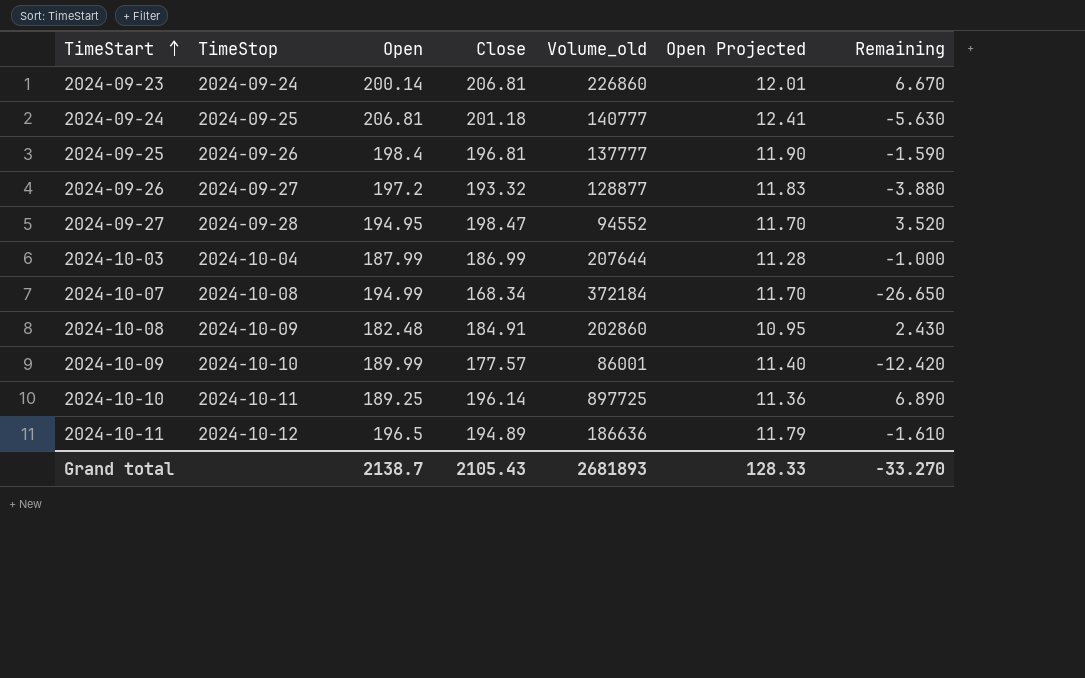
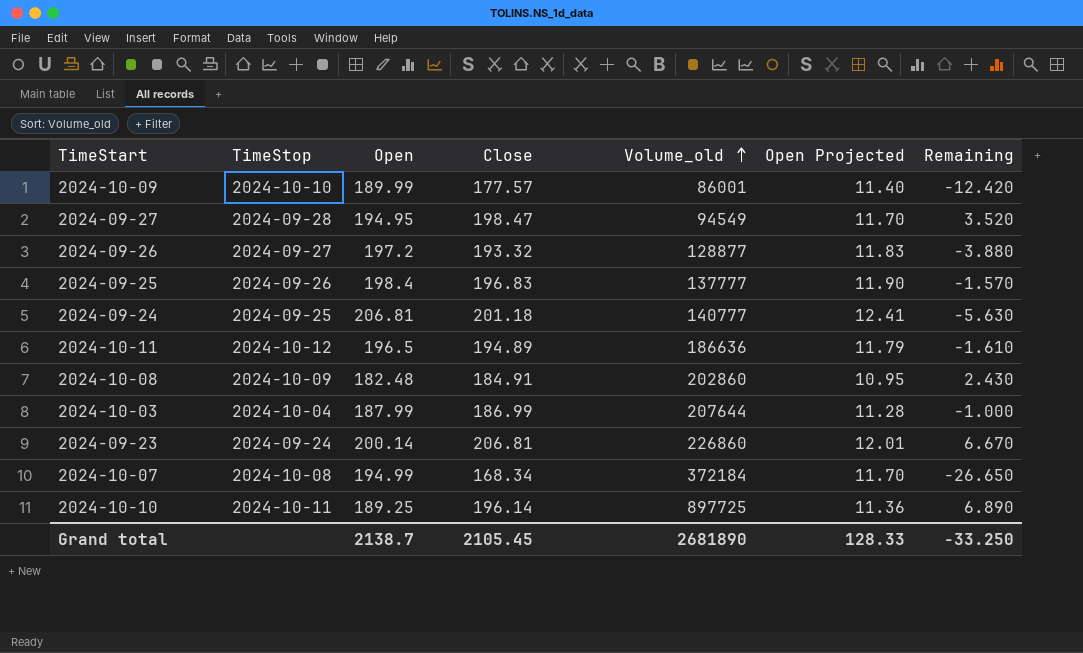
row order: TimeStart ascending -> Volume_old ascending
2024-09-27 | Volume_old: 94552 -> 94549
2024-09-25 | Close: 196.81 -> 196.83
2024-09-25 | Remaining: -1.590 -> -1.570
Grand total | Close: 2105.43 -> 2105.45
Grand total | Volume_old: 2681893 -> 2681890
Grand total | Remaining: -33.270 -> -33.250

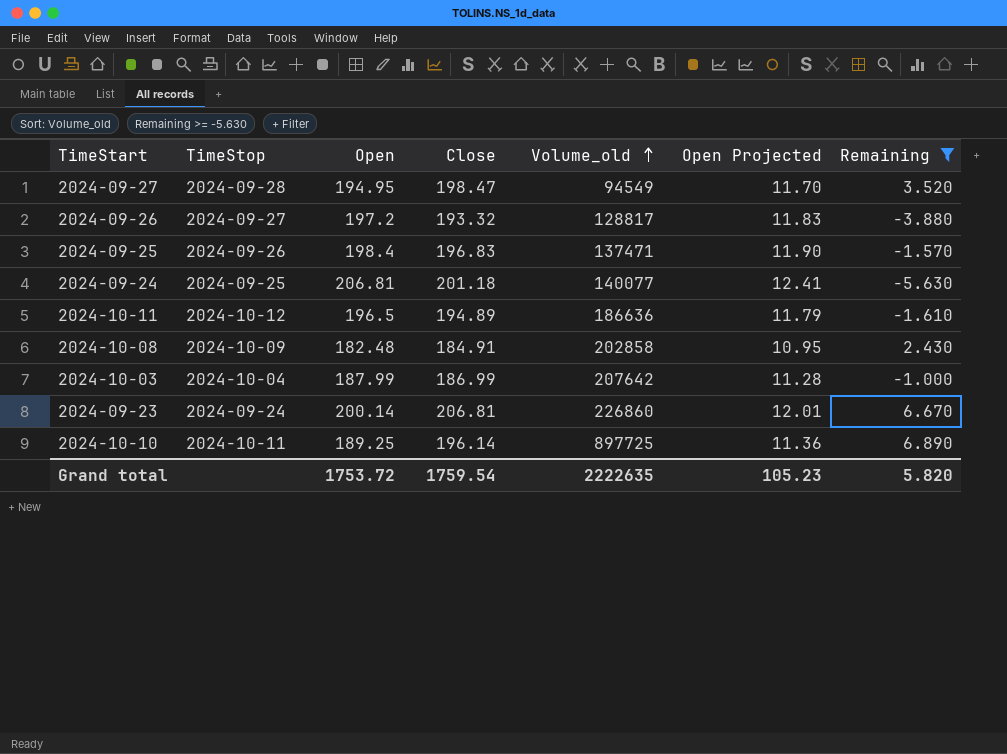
filter: none -> Remaining >= -5.630
2024-09-26 | Volume_old: 128877 -> 128817
2024-09-25 | Volume_old: 137777 -> 137471
2024-09-24 | Volume_old: 140777 -> 140077
2024-10-08 | Volume_old: 202860 -> 202858
2024-10-03 | Volume_old: 207644 -> 207642
Grand total | Open: 2138.7 -> 1753.72
Grand total | Close: 2105.45 -> 1759.54
Grand total | Volume_old: 2681890 -> 2222635
Grand total | Open Projected: 128.33 -> 105.23
Grand total | Remaining: -33.250 -> 5.820

